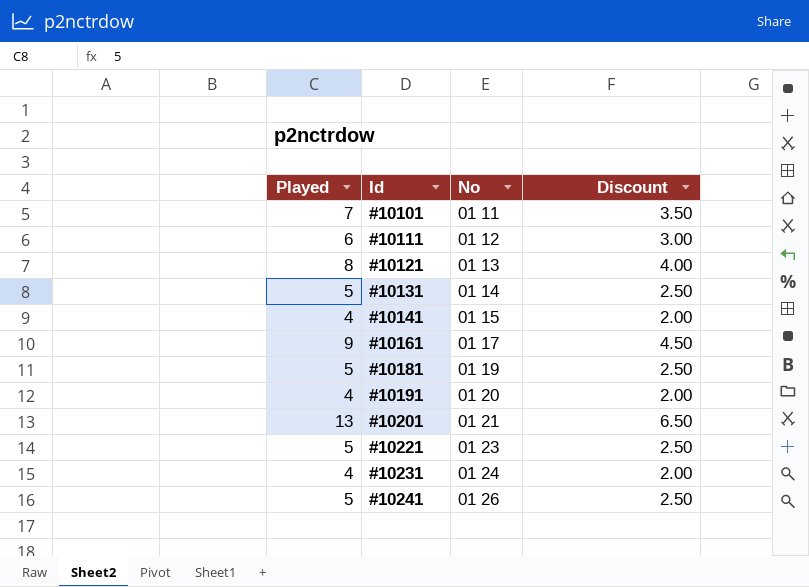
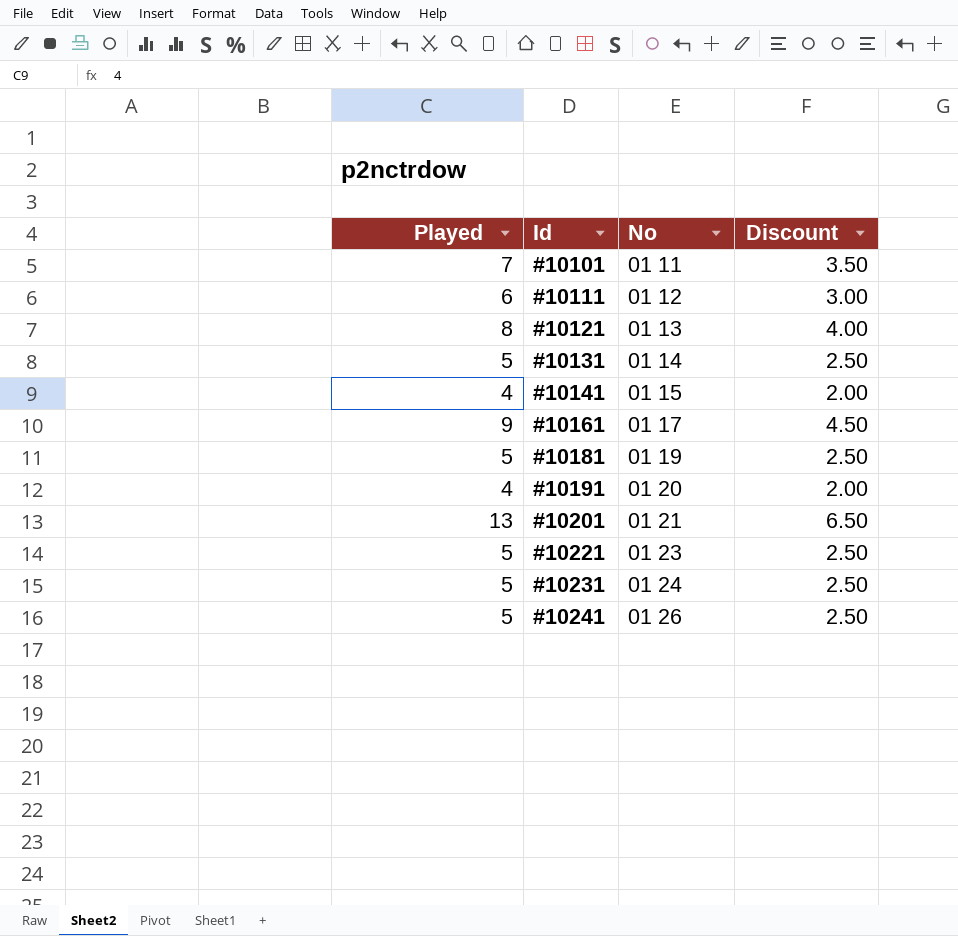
#10231 | Played: 4 -> 5
#10231 | Discount: 2.00 -> 2.50

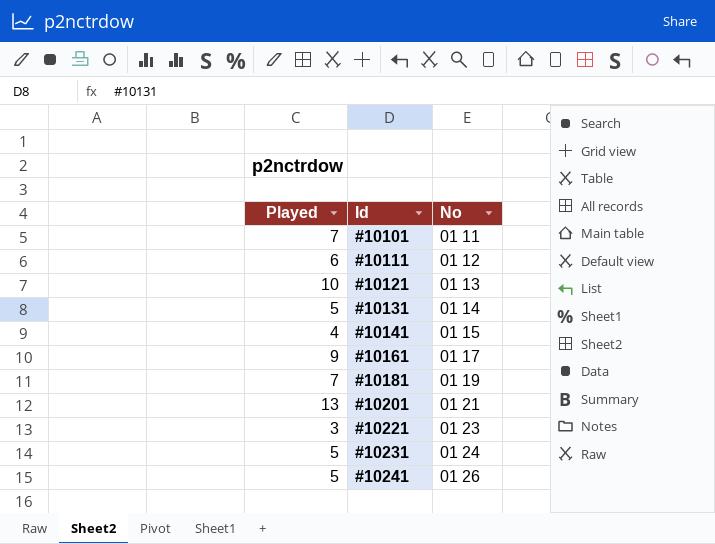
column Discount | formula: [Played] * 0.5 -> none
row #10191: 4 | 01 20 | 2.00 -> none
#10121 | Played: 8 -> 10
#10181 | Played: 5 -> 7
#10221 | Played: 5 -> 3

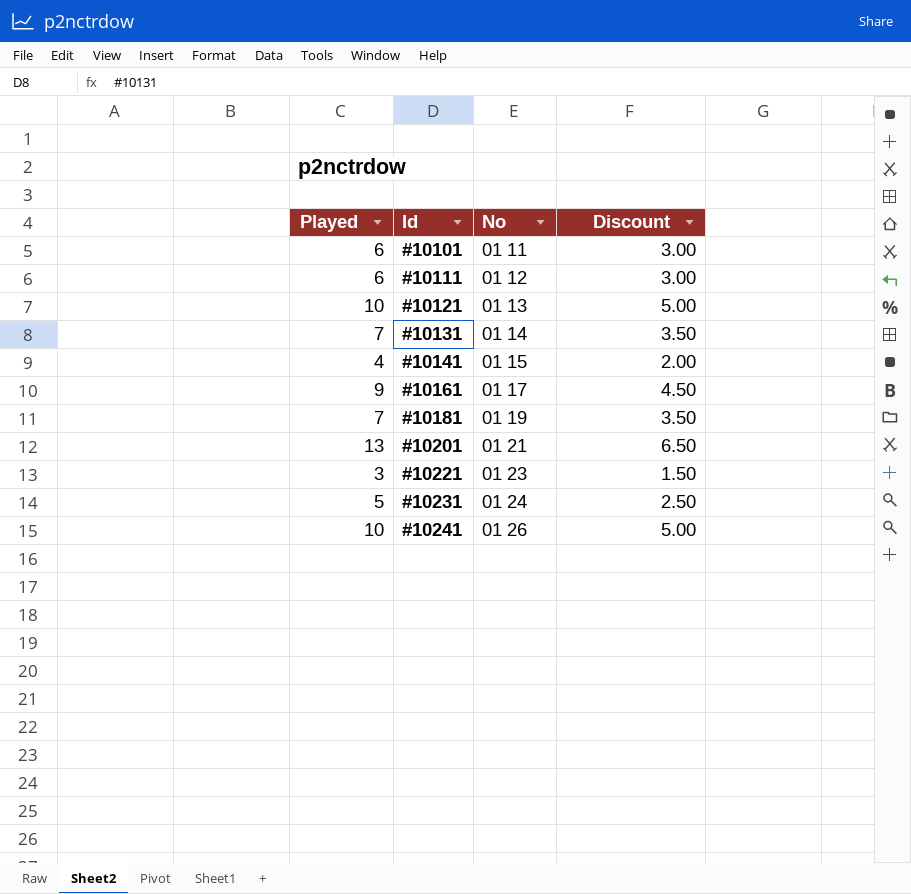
column Discount | formula: none -> [Played] * 0.5
#10101 | Played: 7 -> 6
#10131 | Played: 5 -> 7
#10241 | Played: 5 -> 10

